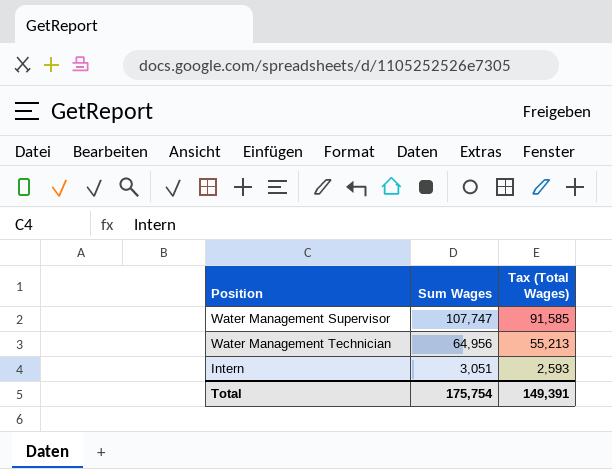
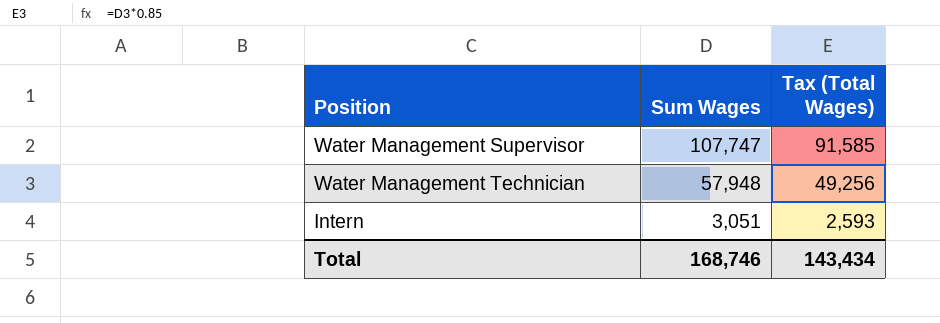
Water Management Technician | Sum Wages: 64,956 -> 57,948
Water Management Technician | Tax (Total Wages): 55,213 -> 49,256
Total | Sum Wages: 175,754 -> 168,746
Total | Tax (Total Wages): 149,391 -> 143,434

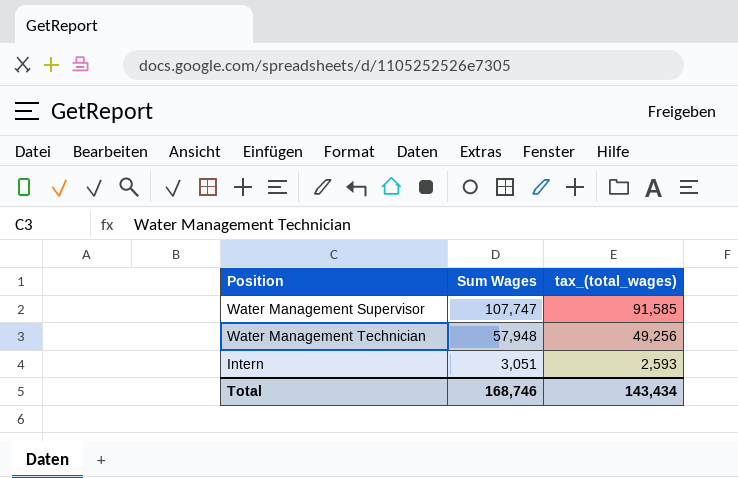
column name: Tax (Total Wages) -> tax_(total_wages)

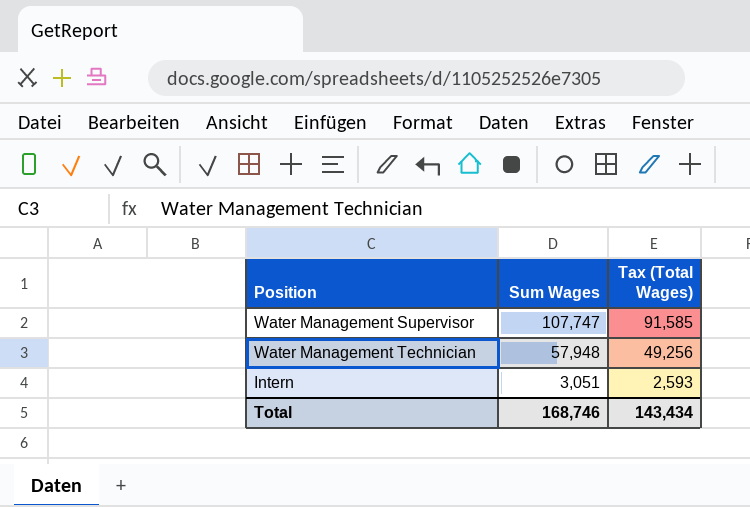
column name: tax_(total_wages) -> Tax (Total Wages)

